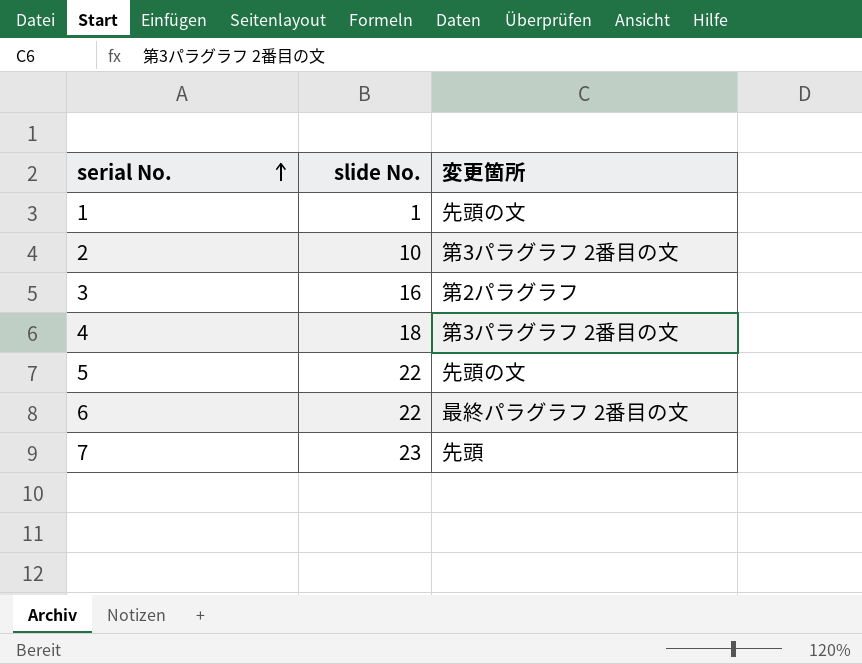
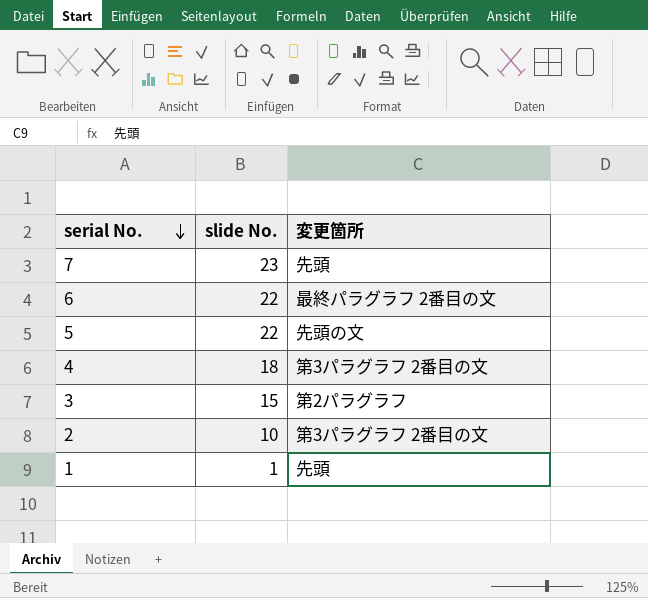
row order: serial No. ascending -> serial No. descending
3 | slide No.: 16 -> 15
1 | 変更箇所: 先頭の文 -> 先頭

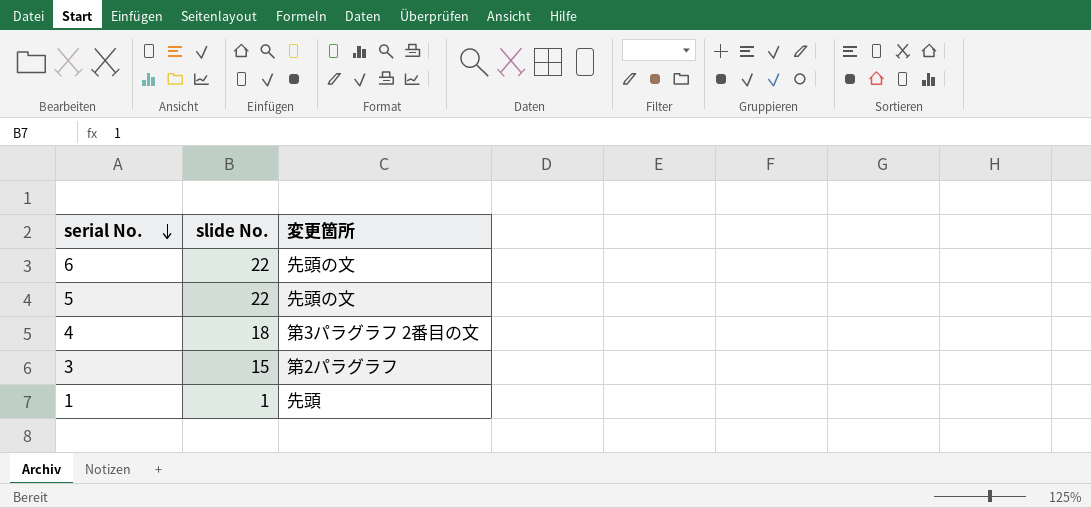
row 7: 23 | 先頭 -> none
row 2: 10 | 第3パラグラフ 2番目の文 -> none
6 | 変更箇所: 最終パラグラフ 2番目の文 -> 先頭の文

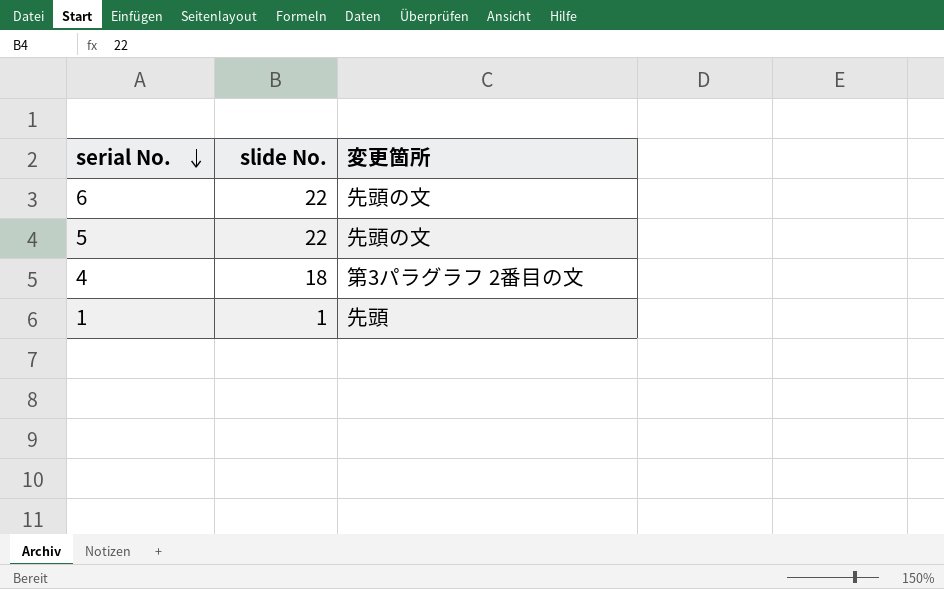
row 3: 15 | 第2パラグラフ -> none

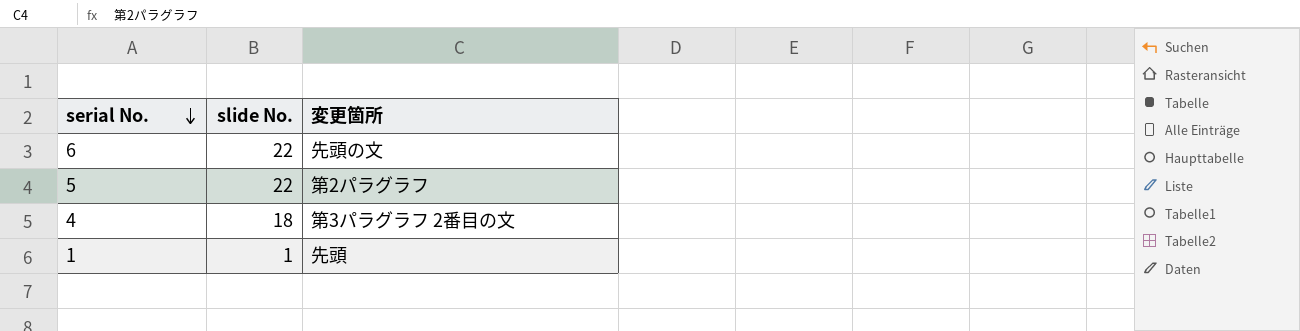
5 | 変更箇所: 先頭の文 -> 第2パラグラフ

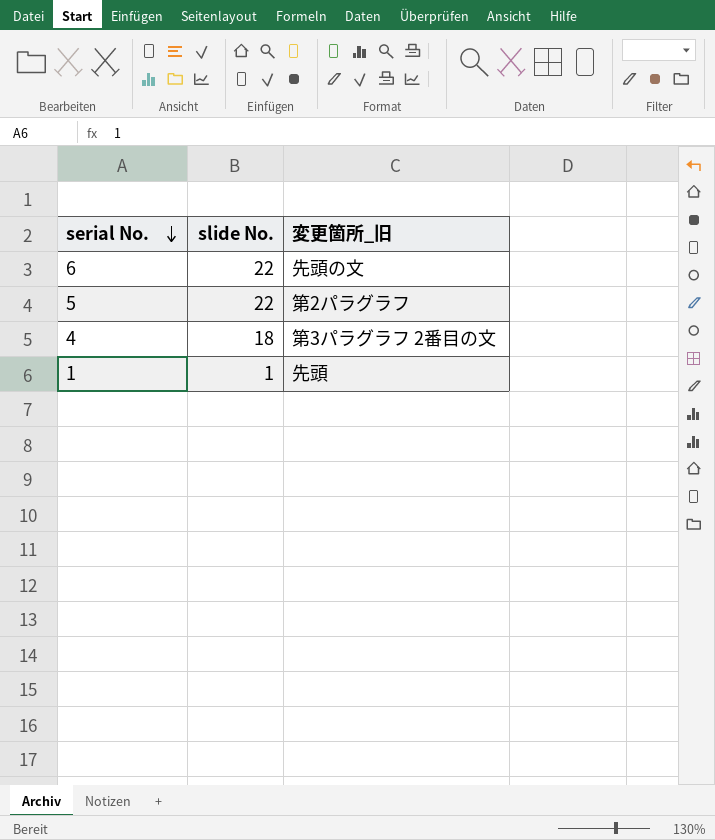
column name: 変更箇所 -> 変更箇所_旧

